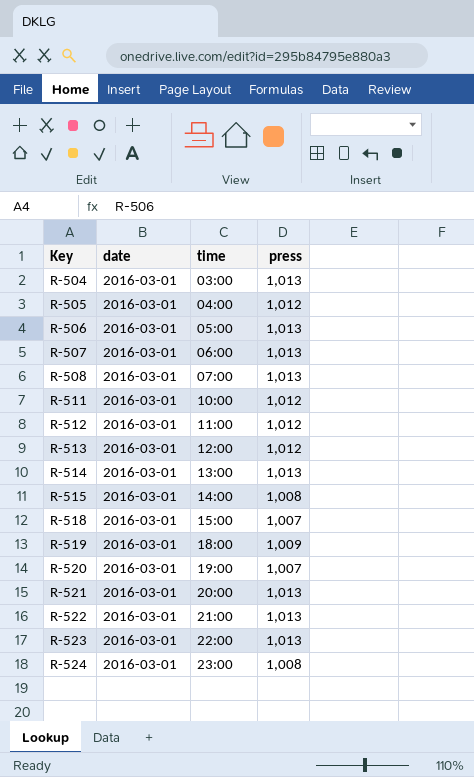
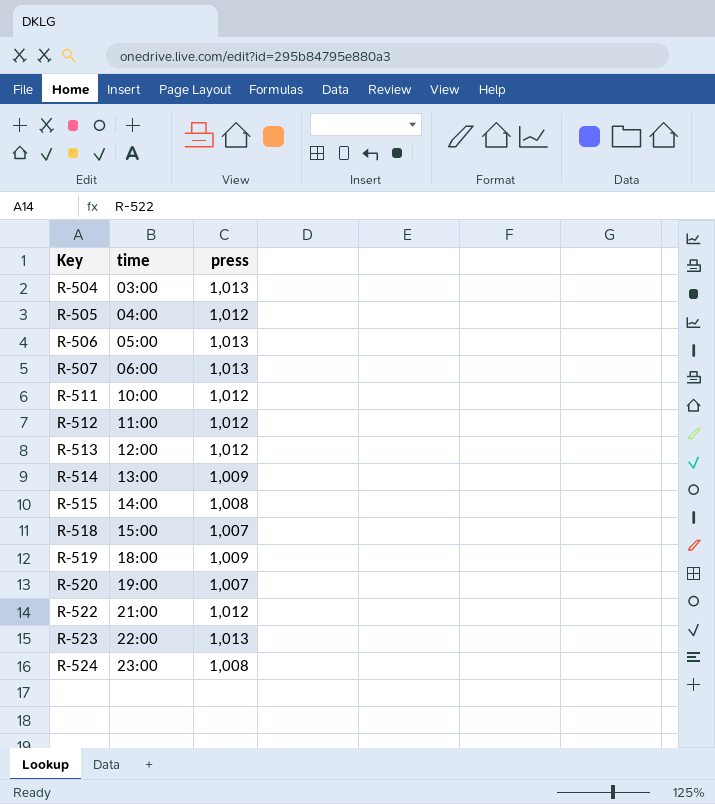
column date | position: 2 -> none
row R-508: 2016-03-01 | 07:00 | 1,013 -> none
row R-521: 2016-03-01 | 20:00 | 1,013 -> none
R-514 | press: 1,013 -> 1,009
R-522 | press: 1,013 -> 1,012

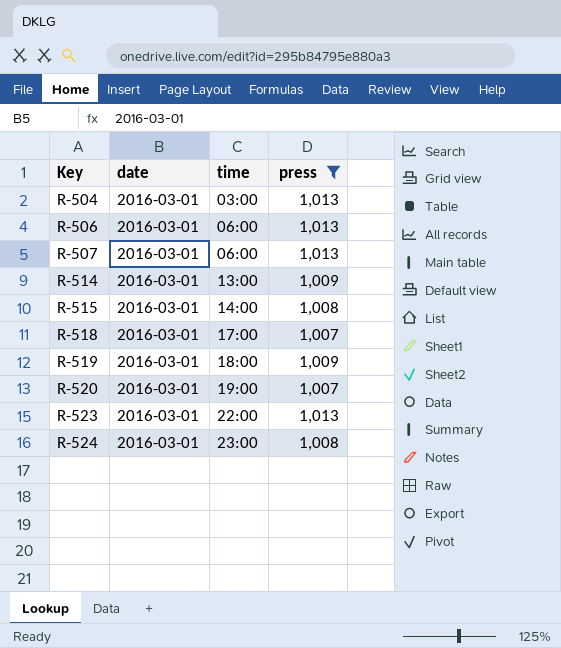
filter: none -> press != 1,012
column date | position: none -> 2
R-506 | time: 05:00 -> 06:00
R-518 | time: 15:00 -> 17:00

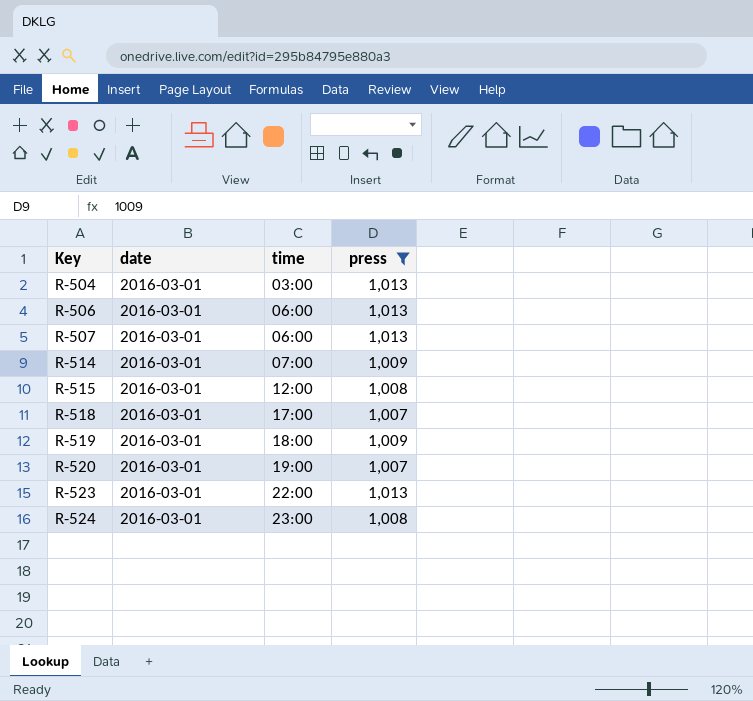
R-514 | time: 13:00 -> 07:00
R-515 | time: 14:00 -> 12:00

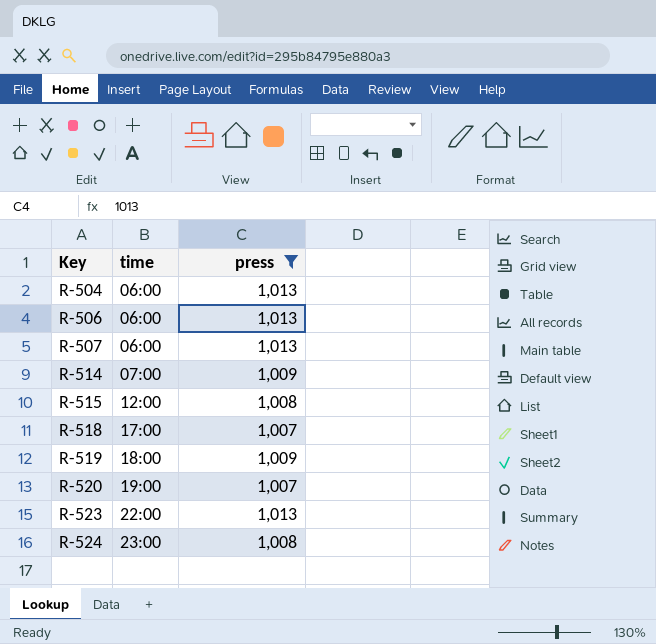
column date | position: 2 -> none
R-504 | time: 03:00 -> 06:00

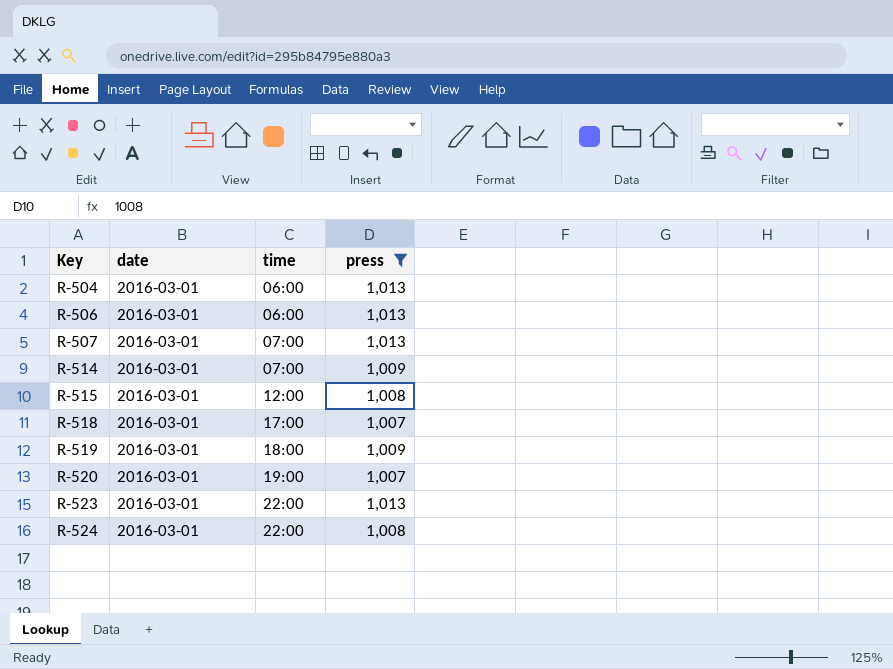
column date | position: none -> 2
R-507 | time: 06:00 -> 07:00
R-524 | time: 23:00 -> 22:00

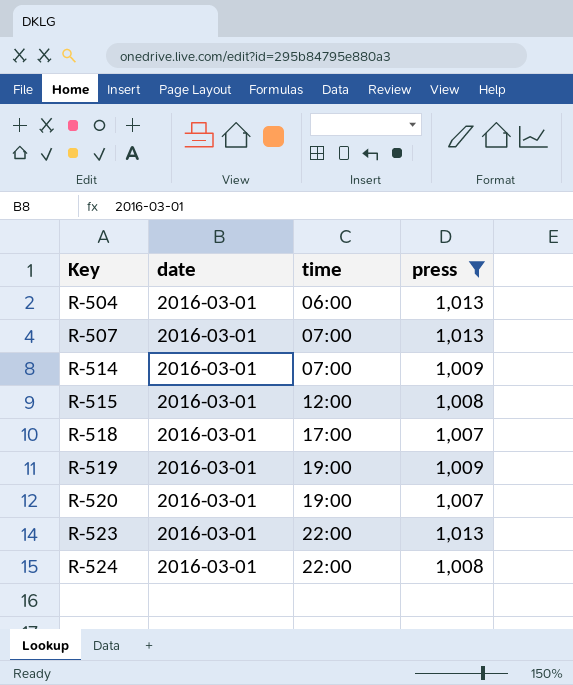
row R-506: 2016-03-01 | 06:00 | 1,013 -> none
R-519 | time: 18:00 -> 19:00

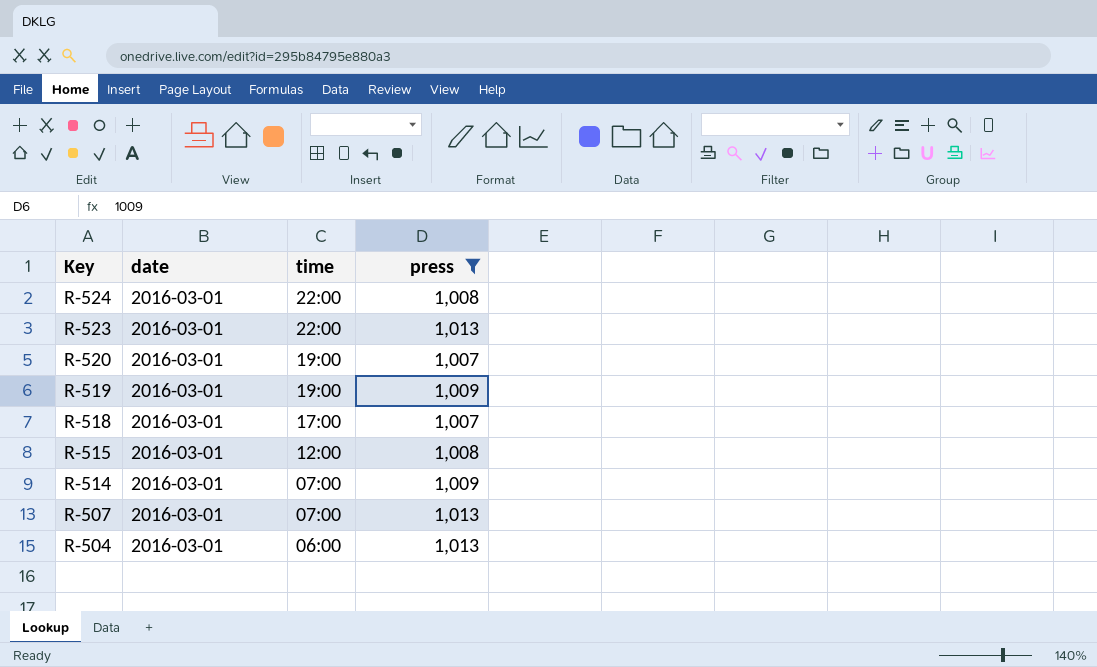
row order: Key ascending -> Key descending

